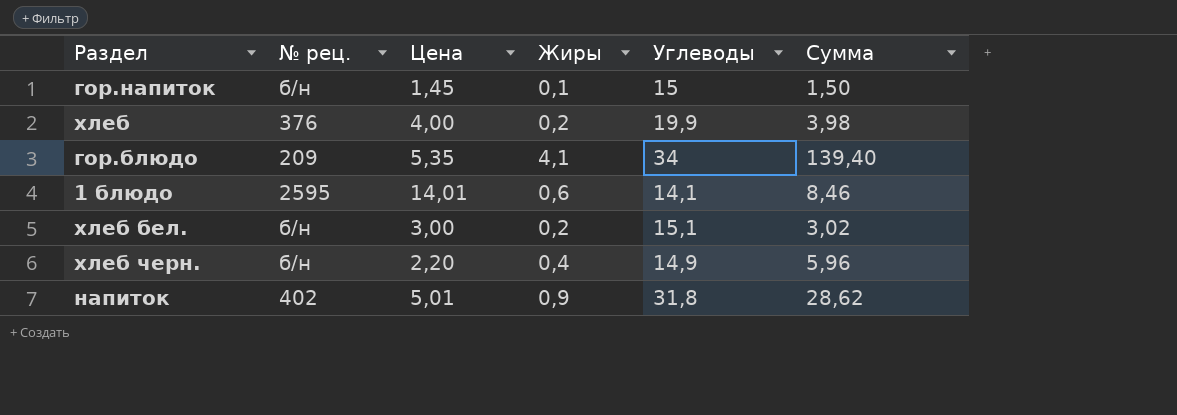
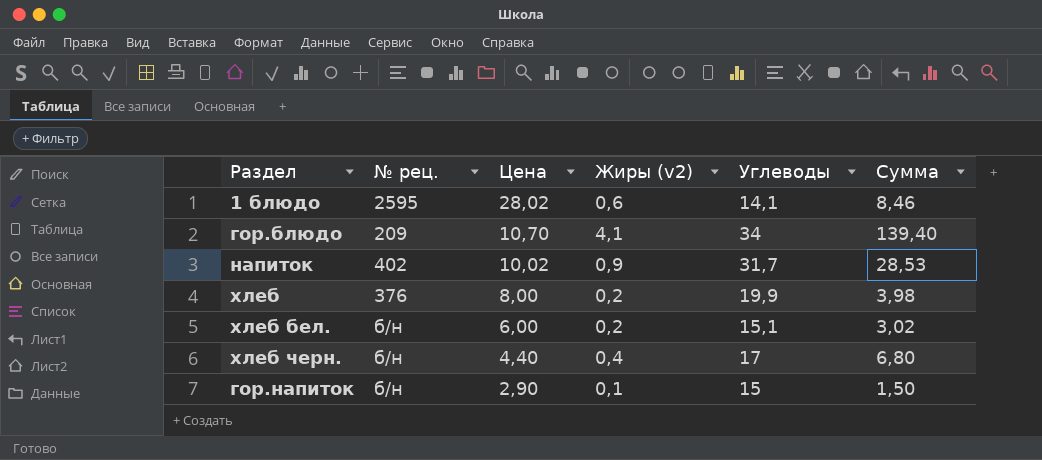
row order: none -> Цена descending
column name: Жиры -> Жиры (v2)
1 блюдо | Цена: 14,01 -> 28,02
гор.блюдо | Цена: 5,35 -> 10,70
напиток | Цена: 5,01 -> 10,02
напиток | Углеводы: 31,8 -> 31,7
напиток | Сумма: 28,62 -> 28,53
хлеб | Цена: 4,00 -> 8,00
хлеб бел. | Цена: 3,00 -> 6,00
хлеб черн. | Цена: 2,20 -> 4,40
хлеб черн. | Углеводы: 14,9 -> 17
хлеб черн. | Сумма: 5,96 -> 6,80
гор.напиток | Цена: 1,45 -> 2,90

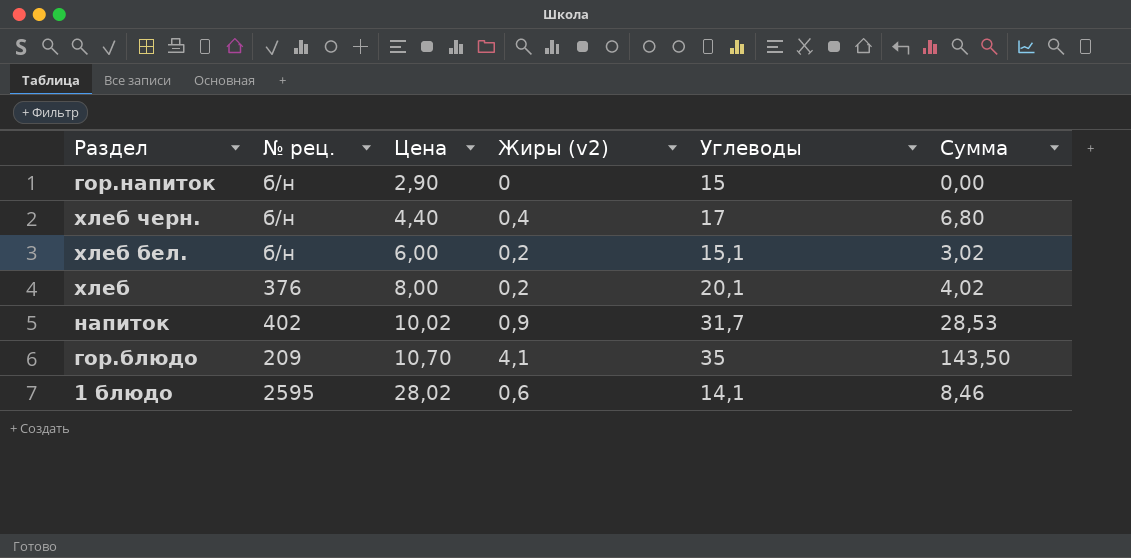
row order: Цена descending -> Цена ascending
гор.напиток | Жиры (v2): 0,1 -> 0
гор.напиток | Сумма: 1,50 -> 0,00
хлеб | Углеводы: 19,9 -> 20,1
хлеб | Сумма: 3,98 -> 4,02
гор.блюдо | Углеводы: 34 -> 35
гор.блюдо | Сумма: 139,40 -> 143,50

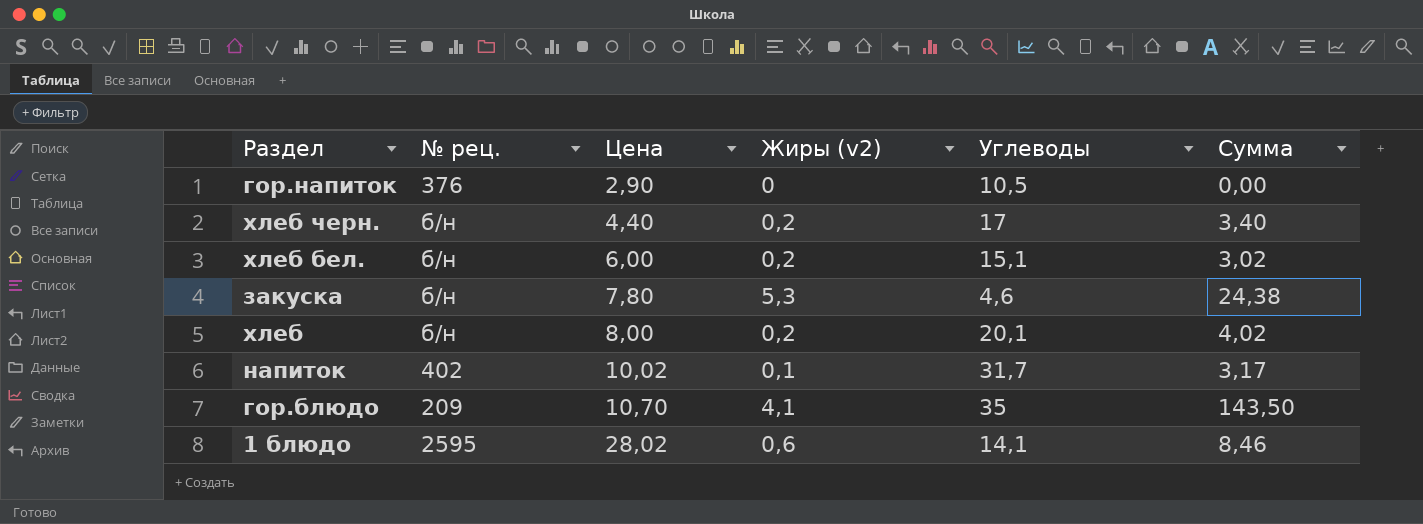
гор.напиток | № рец.: б/н -> 376
гор.напиток | Углеводы: 15 -> 10,5
хлеб черн. | Жиры (v2): 0,4 -> 0,2
хлеб черн. | Сумма: 6,80 -> 3,40
row закуска: none -> б/н | 7,80 | 5,3 | 4,6 | 24,38
хлеб | № рец.: 376 -> б/н
напиток | Жиры (v2): 0,9 -> 0,1
напиток | Сумма: 28,53 -> 3,17

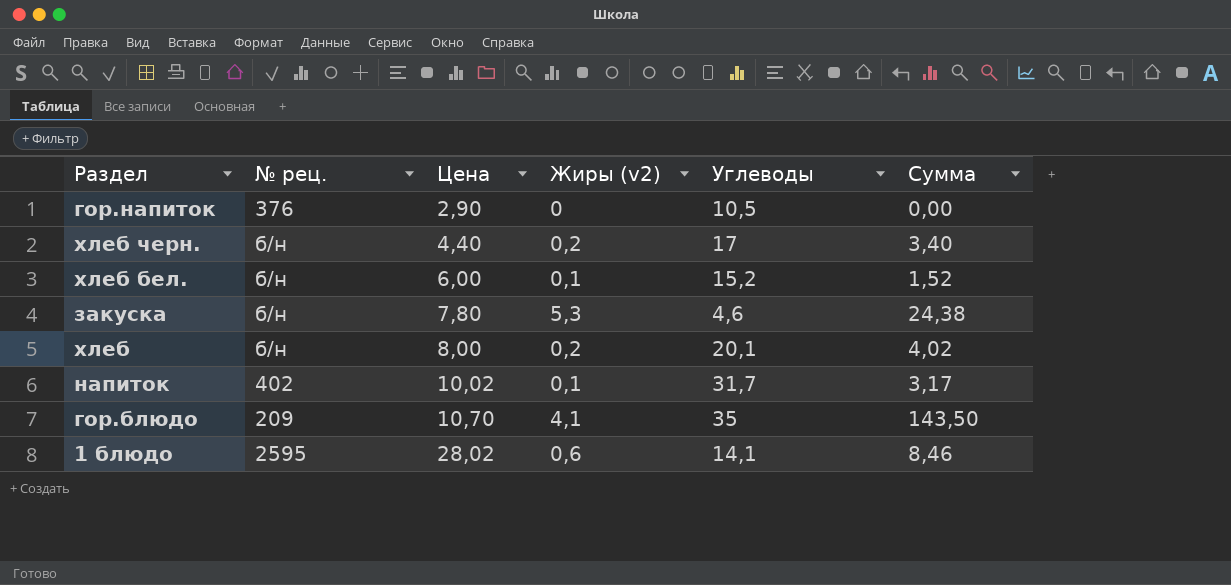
хлеб бел. | Жиры (v2): 0,2 -> 0,1
хлеб бел. | Углеводы: 15,1 -> 15,2
хлеб бел. | Сумма: 3,02 -> 1,52

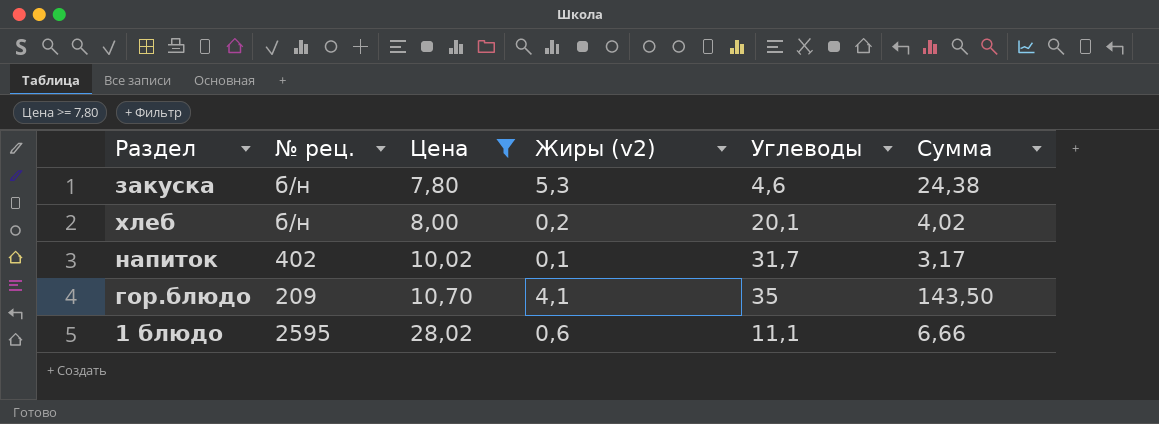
filter: none -> Цена >= 7,80
1 блюдо | Углеводы: 14,1 -> 11,1
1 блюдо | Сумма: 8,46 -> 6,66

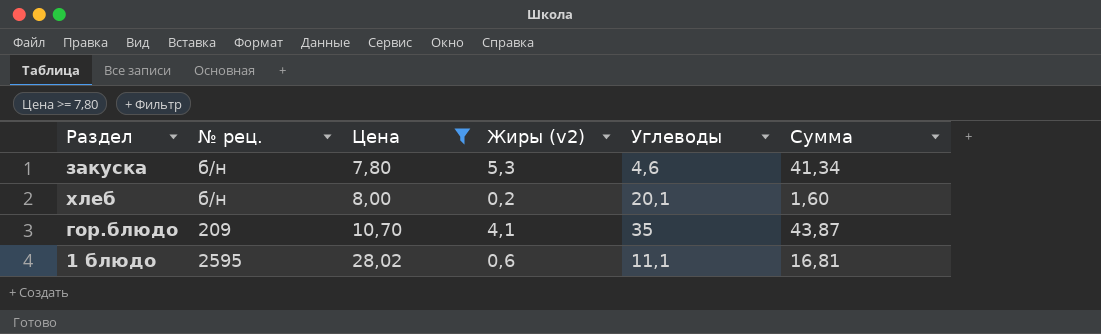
column Сумма | formula: [Жиры (v2)] * [Углеводы] -> [Цена] * [Жиры (v2)]
row напиток: 402 | 10,02 | 0,1 | 31,7 | 3,17 -> none

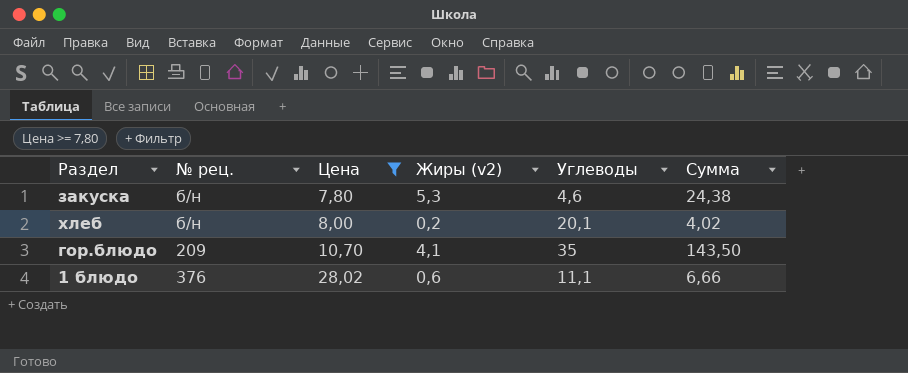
column Сумма | formula: [Цена] * [Жиры (v2)] -> [Жиры (v2)] * [Углеводы]
1 блюдо | № рец.: 2595 -> 376

